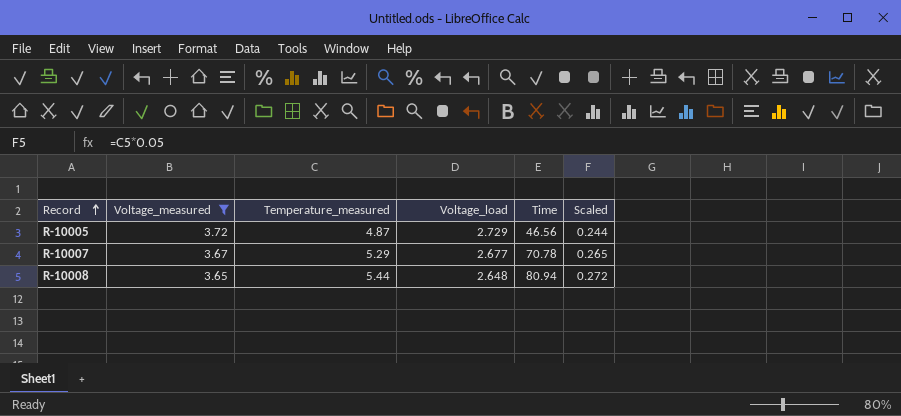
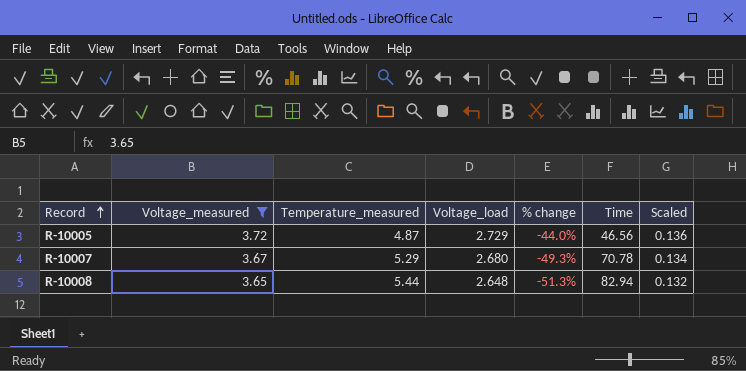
column % change | formula: none -> ([Voltage_load] - [Temperature_measured]) / [Temperature_measured]
column Scaled | formula: [Temperature_measured] * 0.05 -> [Voltage_load] * 0.05
R-10007 | Voltage_load: 2.677 -> 2.680
R-10008 | Time: 80.94 -> 82.94

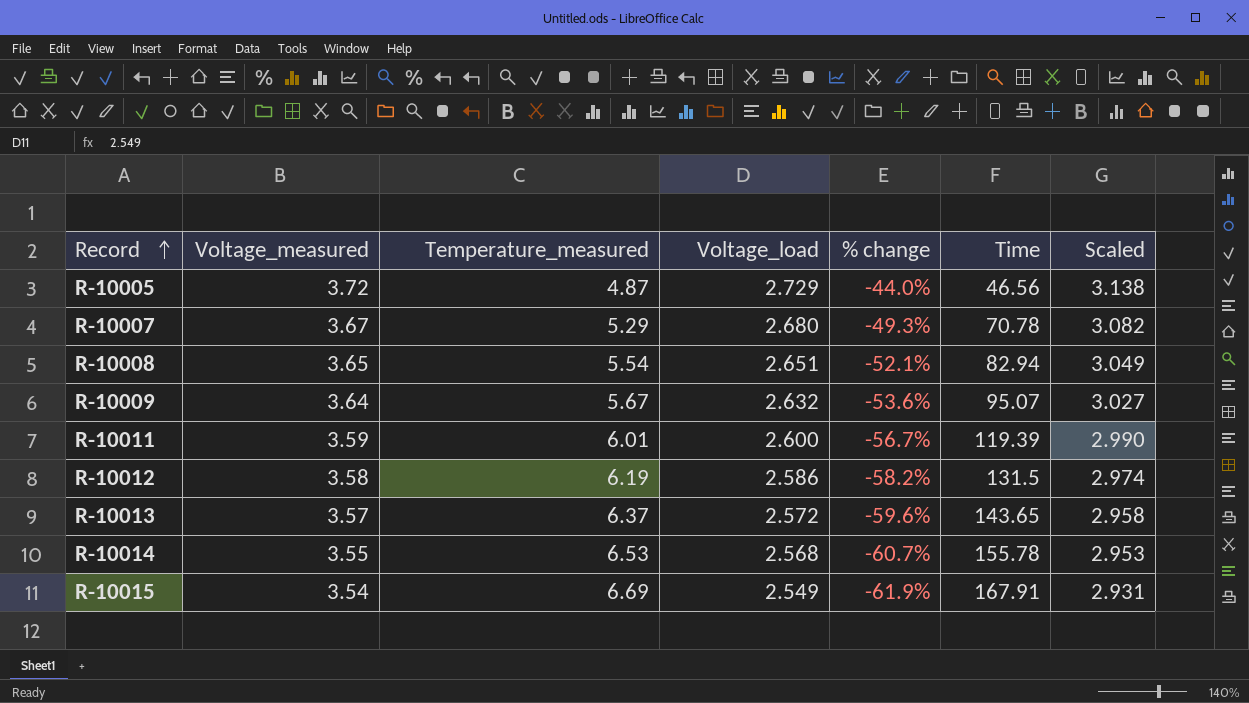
filter: Voltage_measured >= 3.65 -> none
column Scaled | formula: [Voltage_load] * 0.05 -> [Voltage_load] * 1.15
R-10008 | Temperature_measured: 5.44 -> 5.54
R-10008 | Voltage_load: 2.648 -> 2.651
R-10008 | % change: -51.3% -> -52.1%

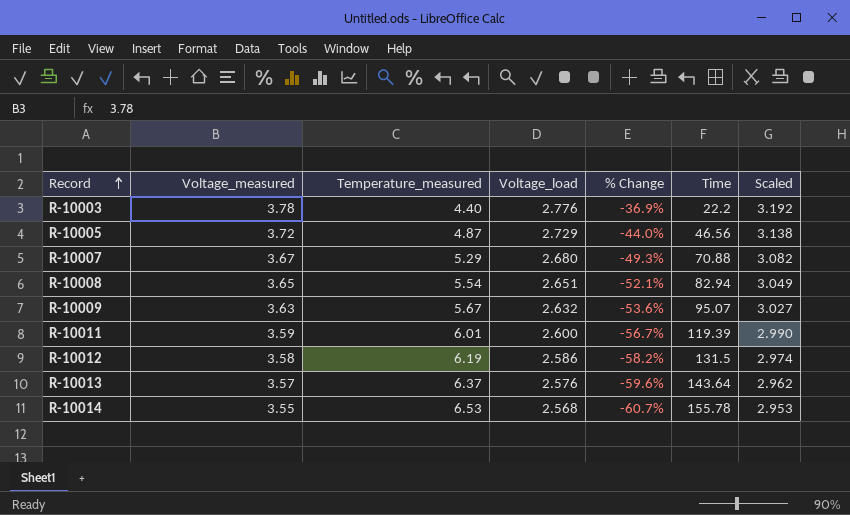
column name: % change -> % Change
row R-10015: 3.54 | 6.69 | 2.549 | -61.9% | 167.91 | 2.931 -> none
row R-10003: none -> 3.78 | 4.40 | 2.776 | -36.9% | 22.2 | 3.192
R-10007 | Time: 70.78 -> 70.88
R-10009 | Voltage_measured: 3.64 -> 3.63
R-10013 | Voltage_load: 2.572 -> 2.576
R-10013 | Time: 143.65 -> 143.64
R-10013 | Scaled: 2.958 -> 2.962

